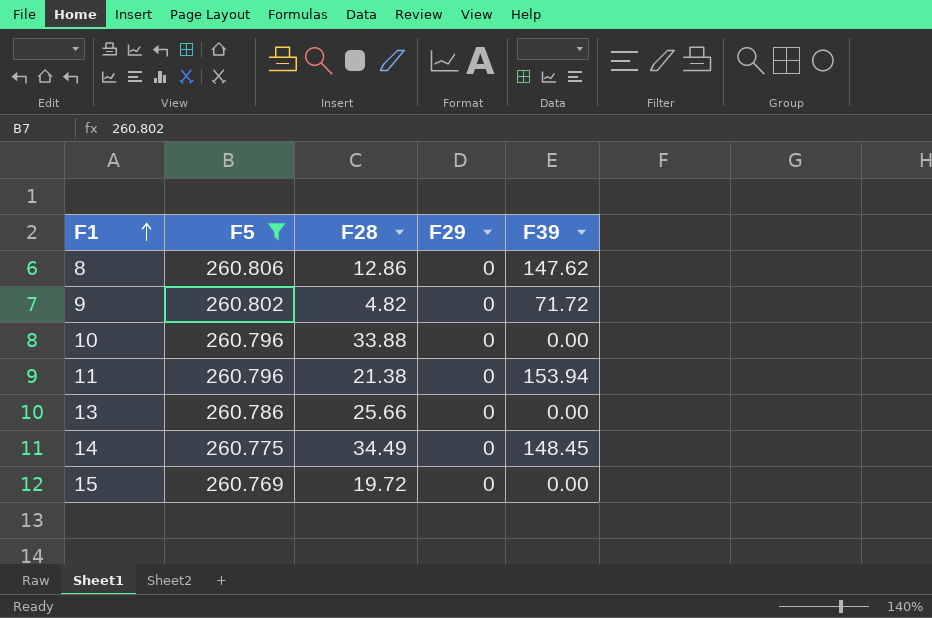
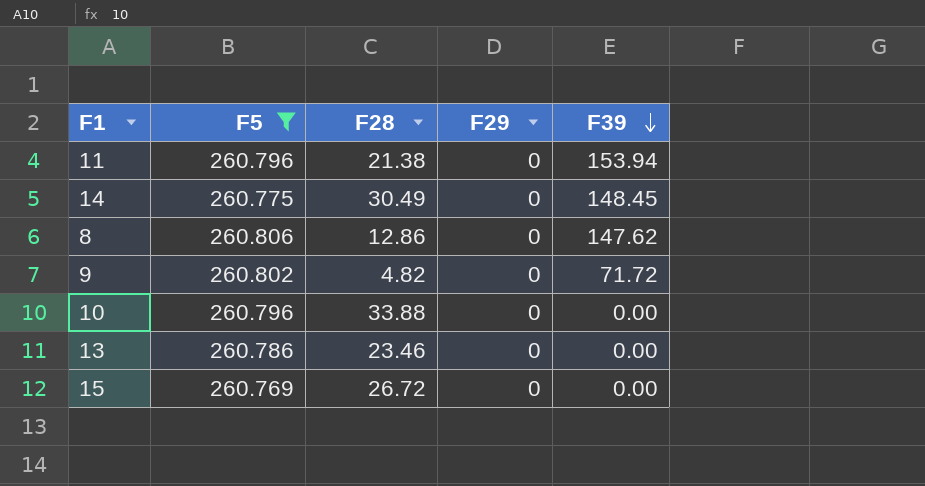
row order: F1 ascending -> F39 descending
14 | F28: 34.49 -> 30.49
13 | F28: 25.66 -> 23.46
15 | F28: 19.72 -> 26.72

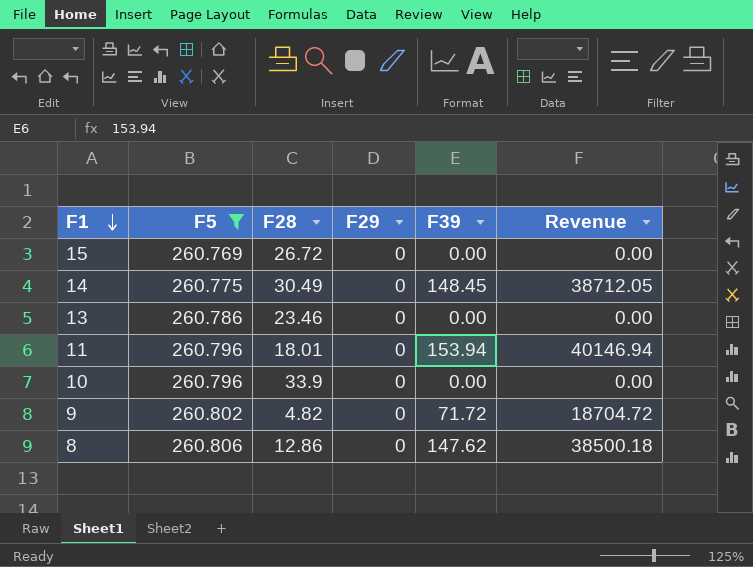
row order: F39 descending -> F1 descending
column Revenue | formula: none -> [F5] * [F39]
11 | F28: 21.38 -> 18.01
10 | F28: 33.88 -> 33.9

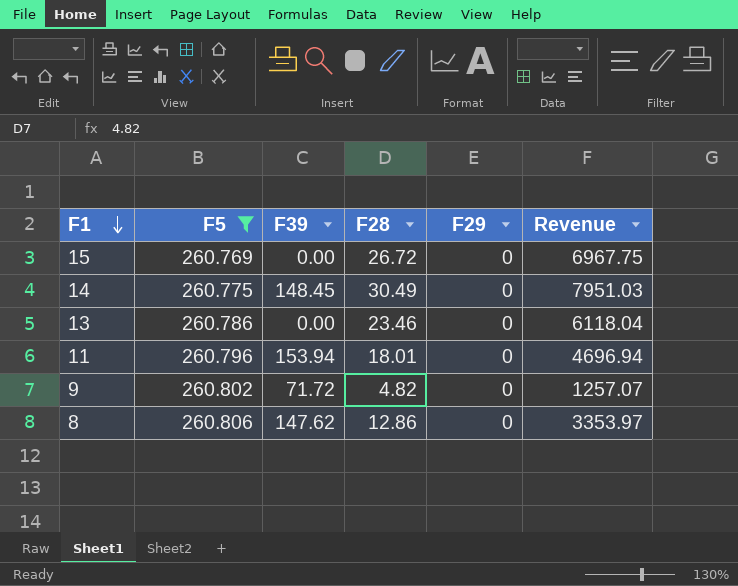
column F39 | position: 5 -> 3
column Revenue | formula: [F5] * [F39] -> [F5] * [F28]
row 10: 260.796 | 33.9 | 0 | 0.00 | 0.00 -> none

